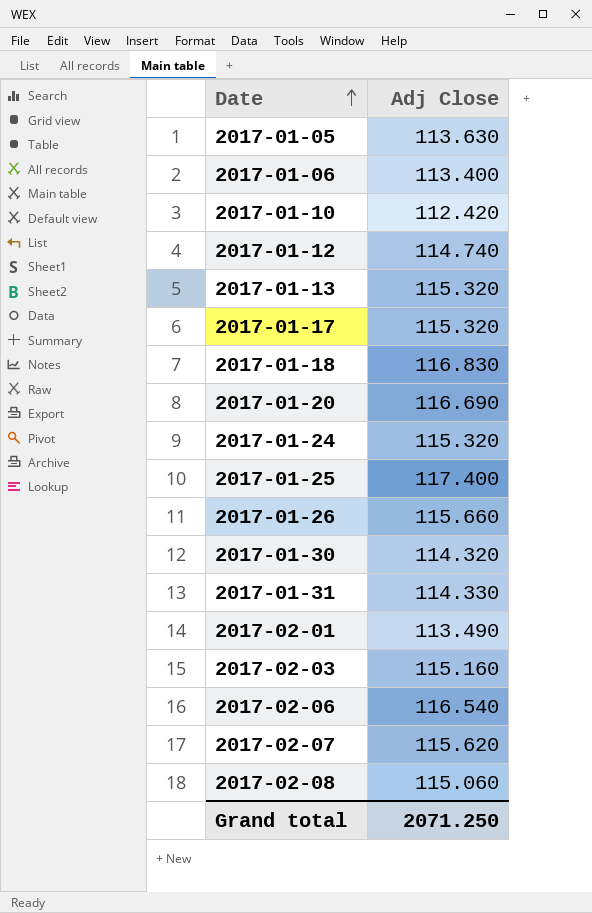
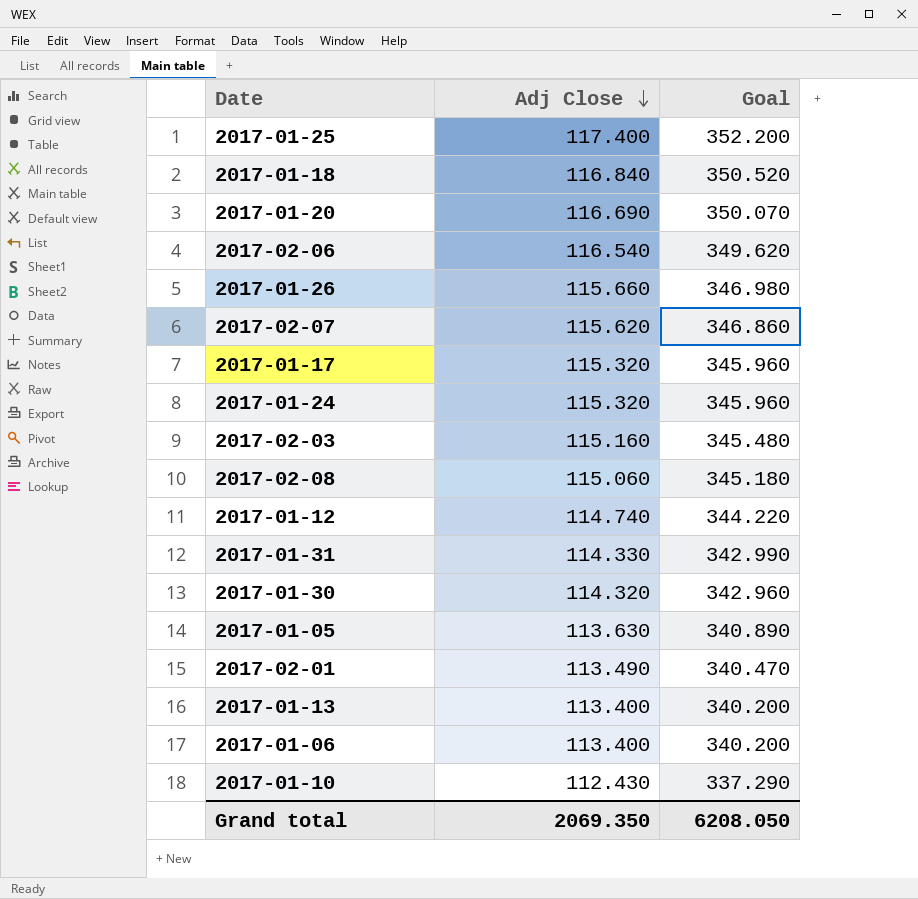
row order: Date ascending -> Adj Close descending
column Goal | formula: none -> [Adj Close] * 3
2017-01-18 | Adj Close: 116.830 -> 116.840
2017-01-13 | Adj Close: 115.320 -> 113.400
2017-01-10 | Adj Close: 112.420 -> 112.430
Grand total | Adj Close: 2071.250 -> 2069.350

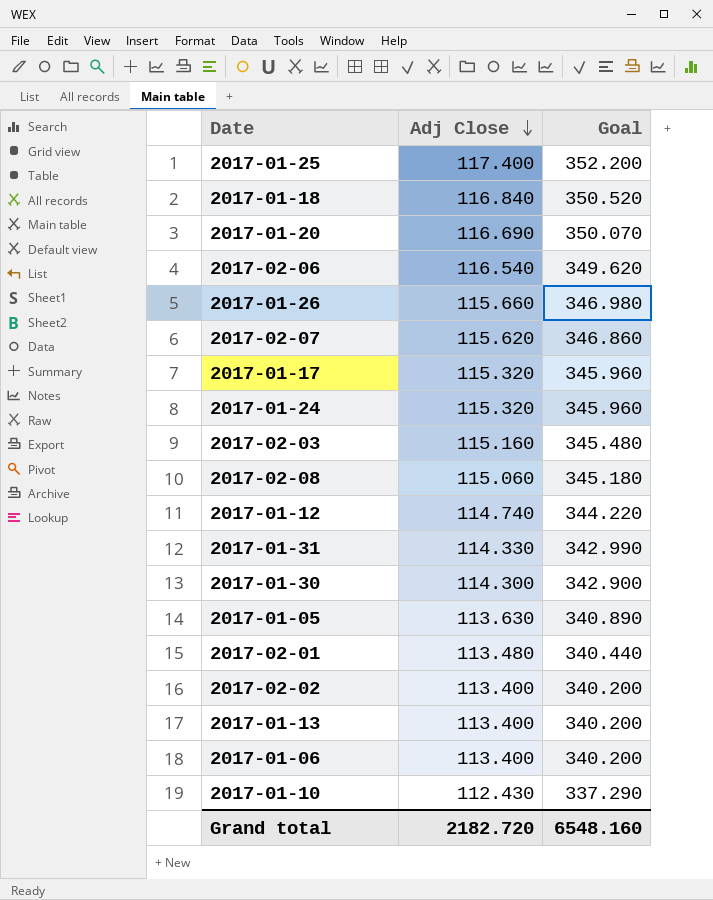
2017-01-30 | Adj Close: 114.320 -> 114.300
2017-01-30 | Goal: 342.960 -> 342.900
2017-02-01 | Adj Close: 113.490 -> 113.480
2017-02-01 | Goal: 340.470 -> 340.440
row 2017-02-02: none -> 113.400 | 340.200
Grand total | Adj Close: 2069.350 -> 2182.720
Grand total | Goal: 6208.050 -> 6548.160

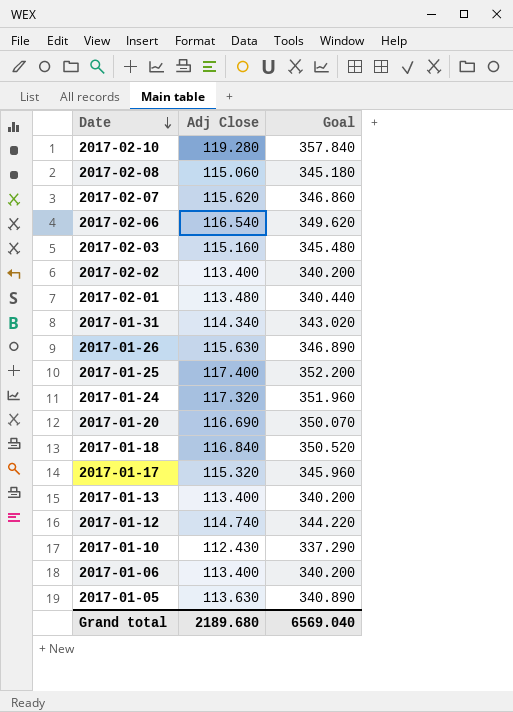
row order: Adj Close descending -> Date descending
row 2017-01-30: 114.300 | 342.900 -> none
row 2017-02-10: none -> 119.280 | 357.840
2017-01-31 | Adj Close: 114.330 -> 114.340
2017-01-31 | Goal: 342.990 -> 343.020
2017-01-26 | Adj Close: 115.660 -> 115.630
2017-01-26 | Goal: 346.980 -> 346.890
2017-01-24 | Adj Close: 115.320 -> 117.320
2017-01-24 | Goal: 345.960 -> 351.960
Grand total | Adj Close: 2182.720 -> 2189.680
Grand total | Goal: 6548.160 -> 6569.040

